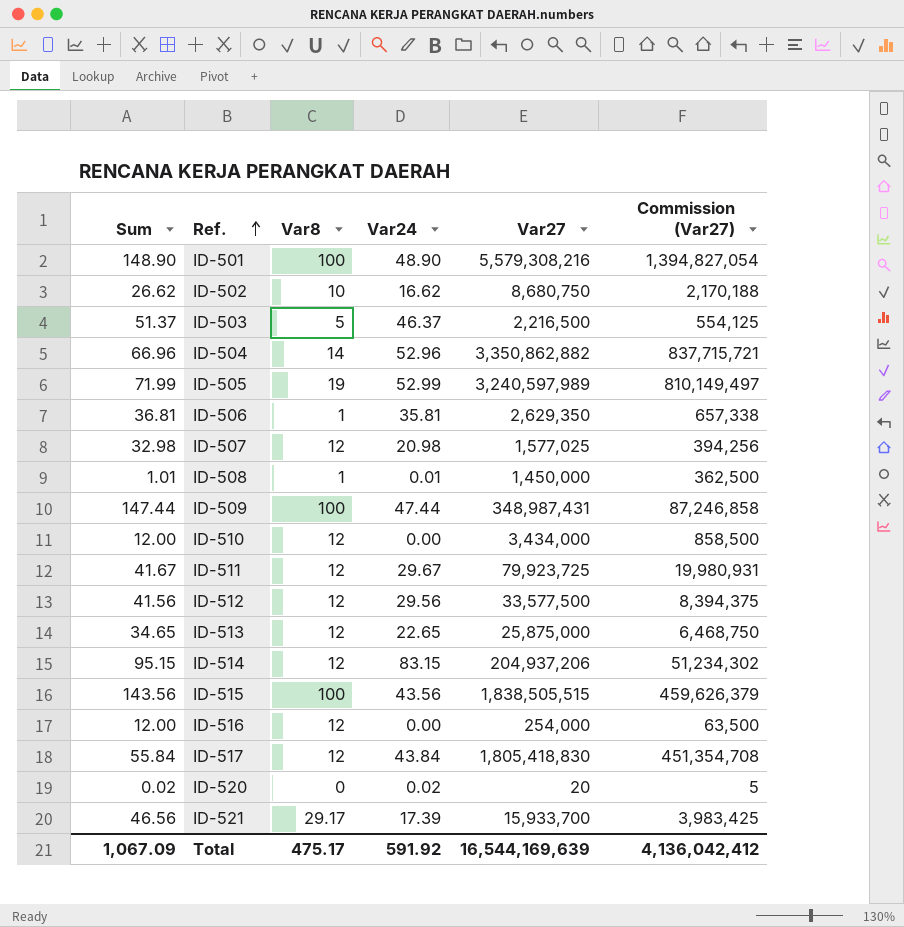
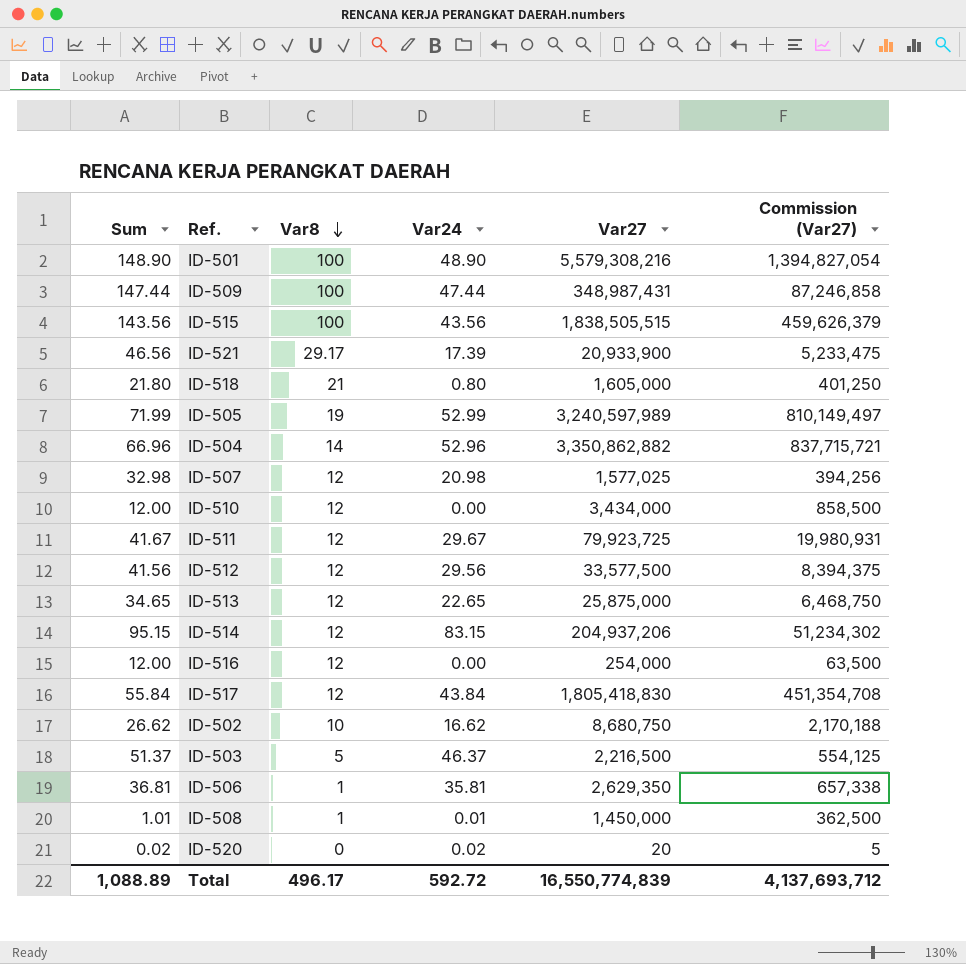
row order: Ref. ascending -> Var8 descending
ID-521 | Var27: 15,933,700 -> 20,933,900
ID-521 | Commission (Var27): 3,983,425 -> 5,233,475
row ID-518: none -> 21.80 | 21 | 0.80 | 1,605,000 | 401,250
Total | Sum: 1,067.09 -> 1,088.89
Total | Var8: 475.17 -> 496.17
Total | Var24: 591.92 -> 592.72
Total | Var27: 16,544,169,639 -> 16,550,774,839
Total | Commission (Var27): 4,136,042,412 -> 4,137,693,712

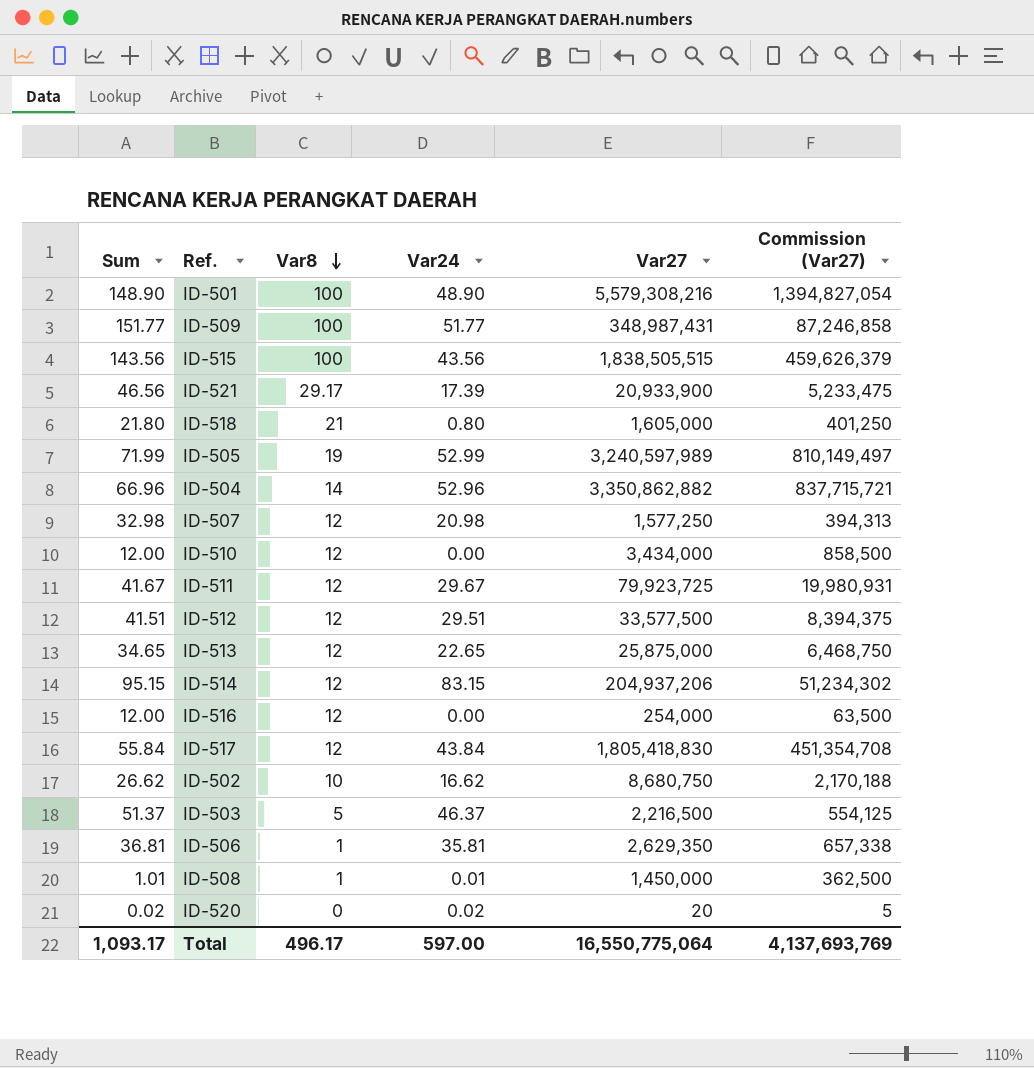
ID-509 | Sum: 147.44 -> 151.77
ID-509 | Var24: 47.44 -> 51.77
ID-507 | Var27: 1,577,025 -> 1,577,250
ID-507 | Commission (Var27): 394,256 -> 394,313
ID-512 | Sum: 41.56 -> 41.51
ID-512 | Var24: 29.56 -> 29.51
Total | Sum: 1,088.89 -> 1,093.17
Total | Var24: 592.72 -> 597.00
Total | Var27: 16,550,774,839 -> 16,550,775,064
Total | Commission (Var27): 4,137,693,712 -> 4,137,693,769

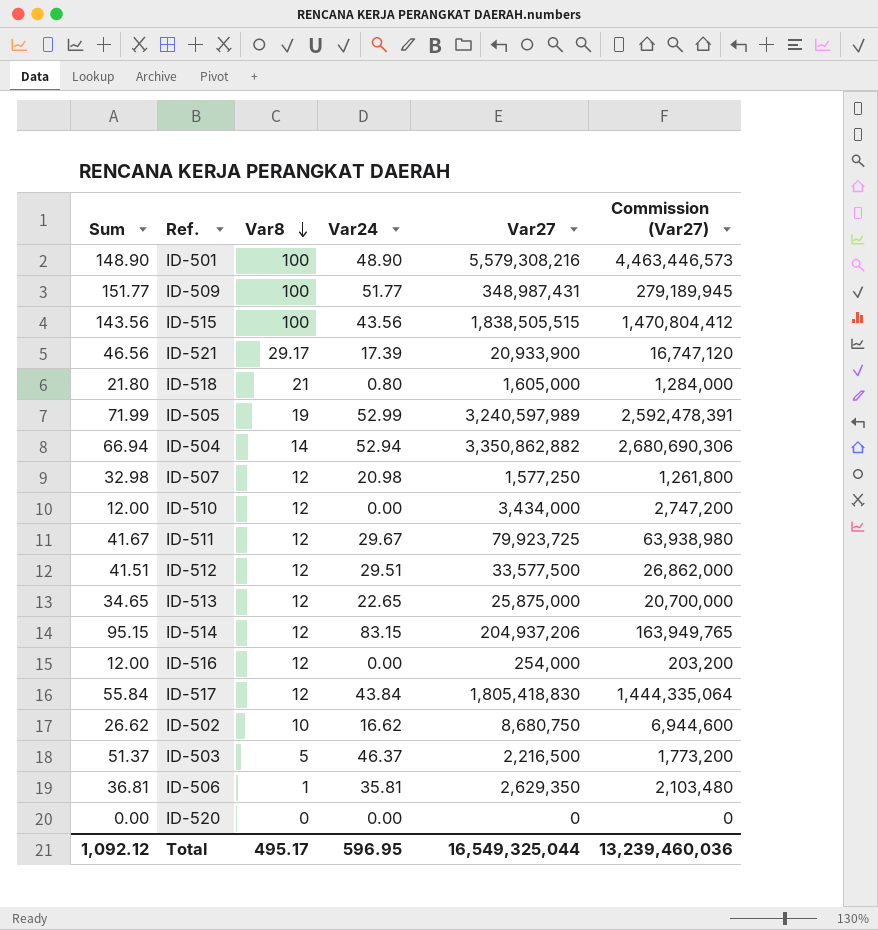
column Commission (Var27) | formula: [Var27] * 0.25 -> [Var27] * 0.8
row ID-508: 1.01 | 1 | 0.01 | 1,450,000 | 362,500 -> none
ID-504 | Sum: 66.96 -> 66.94
ID-504 | Var24: 52.96 -> 52.94
ID-520 | Sum: 0.02 -> 0.00
ID-520 | Var24: 0.02 -> 0.00
ID-520 | Var27: 20 -> 0
Total | Sum: 1,093.17 -> 1,092.12
Total | Var8: 496.17 -> 495.17
Total | Var24: 597.00 -> 596.95
Total | Var27: 16,550,775,064 -> 16,549,325,044
Total | Commission (Var27): 4,137,693,769 -> 13,239,460,036

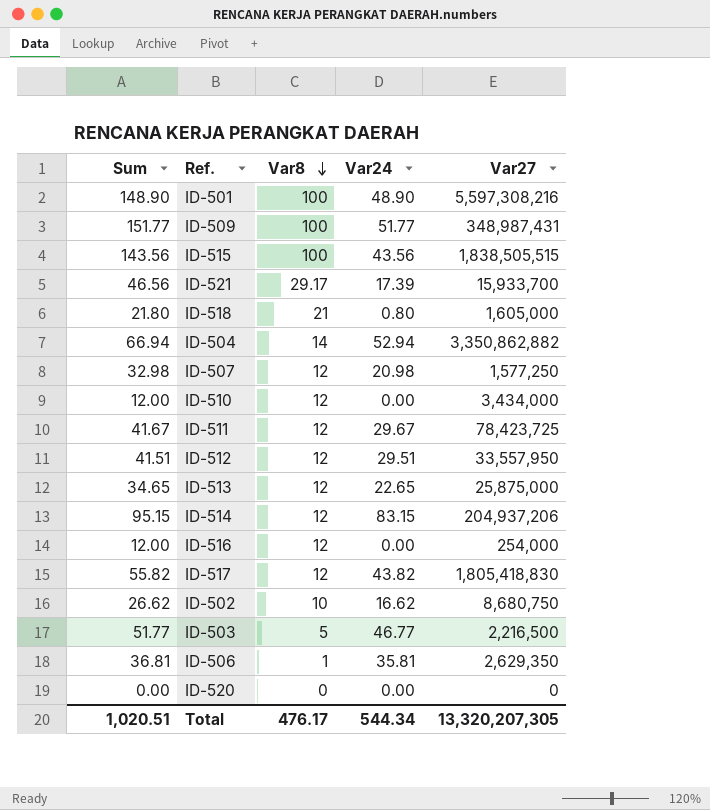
column Commission (Var27) | formula: [Var27] * 0.8 -> none
row ID-505: 71.99 | 19 | 52.99 | 3,240,597,989 | 2,592,478,391 -> none
ID-501 | Var27: 5,579,308,216 -> 5,597,308,216
ID-521 | Var27: 20,933,900 -> 15,933,700
ID-511 | Var27: 79,923,725 -> 78,423,725
ID-512 | Var27: 33,577,500 -> 33,557,950
ID-517 | Sum: 55.84 -> 55.82
ID-517 | Var24: 43.84 -> 43.82
ID-503 | Sum: 51.37 -> 51.77
ID-503 | Var24: 46.37 -> 46.77
Total | Sum: 1,092.12 -> 1,020.51
Total | Var8: 495.17 -> 476.17
Total | Var24: 596.95 -> 544.34
Total | Var27: 16,549,325,044 -> 13,320,207,305

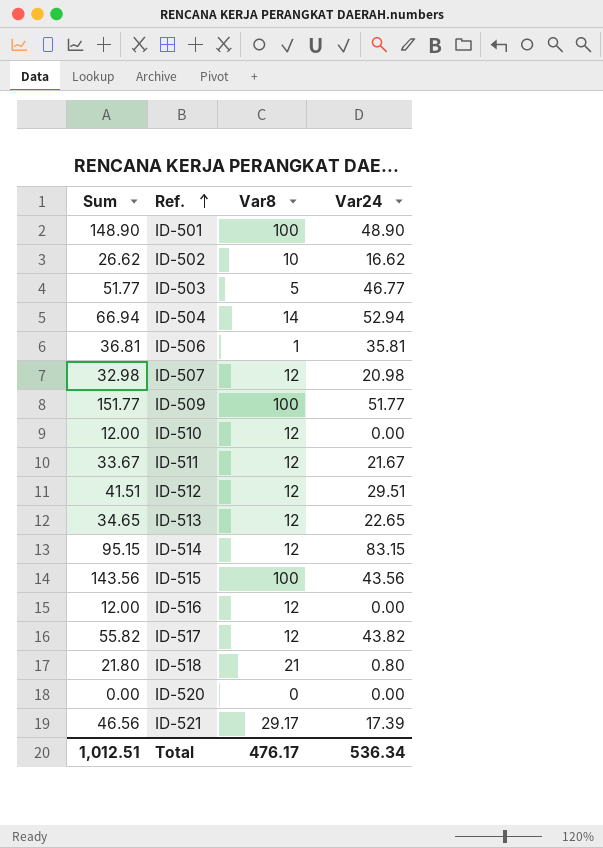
row order: Var8 descending -> Ref. ascending
column Var27 | position: 5 -> none
ID-511 | Sum: 41.67 -> 33.67
ID-511 | Var24: 29.67 -> 21.67
Total | Sum: 1,020.51 -> 1,012.51
Total | Var24: 544.34 -> 536.34

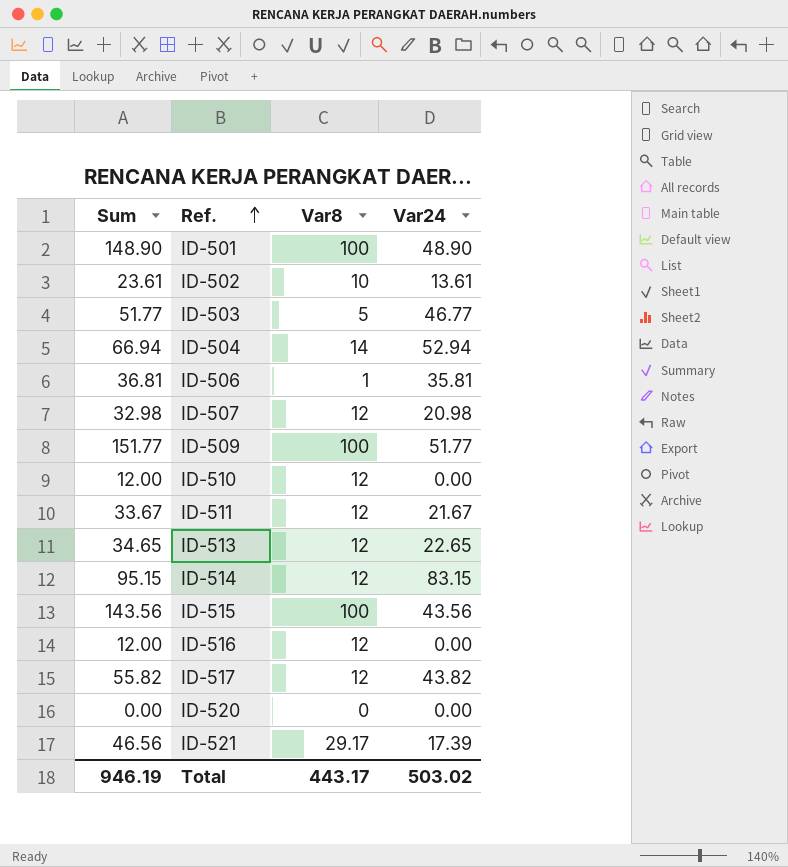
row ID-512: 41.51 | 12 | 29.51 -> none
row ID-518: 21.80 | 21 | 0.80 -> none
ID-502 | Sum: 26.62 -> 23.61
ID-502 | Var24: 16.62 -> 13.61
Total | Sum: 1,012.51 -> 946.19
Total | Var8: 476.17 -> 443.17
Total | Var24: 536.34 -> 503.02

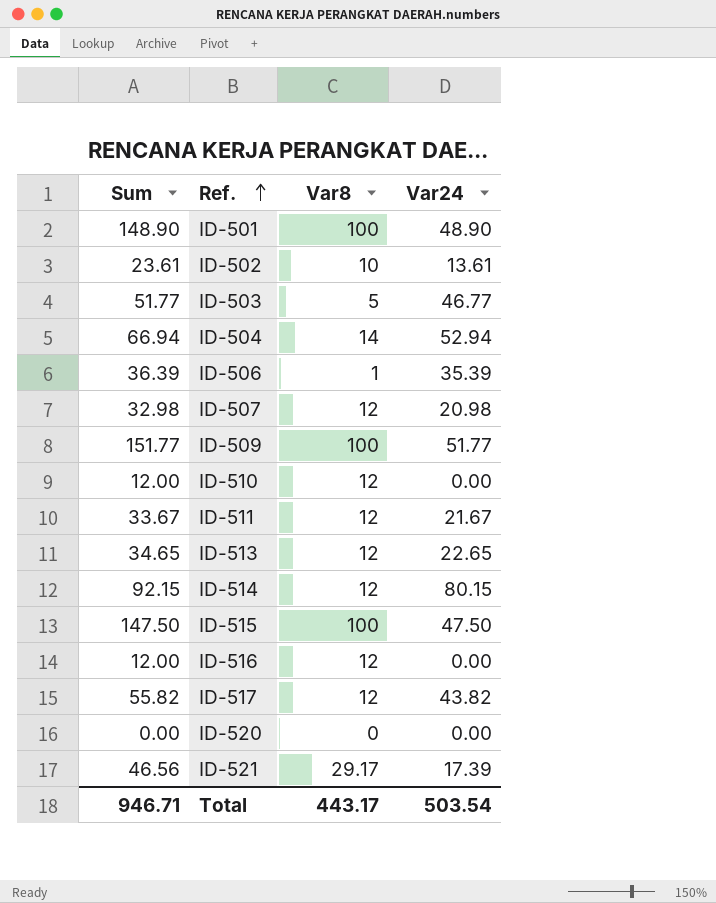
ID-506 | Sum: 36.81 -> 36.39
ID-506 | Var24: 35.81 -> 35.39
ID-514 | Sum: 95.15 -> 92.15
ID-514 | Var24: 83.15 -> 80.15
ID-515 | Sum: 143.56 -> 147.50
ID-515 | Var24: 43.56 -> 47.50
Total | Sum: 946.19 -> 946.71
Total | Var24: 503.02 -> 503.54

